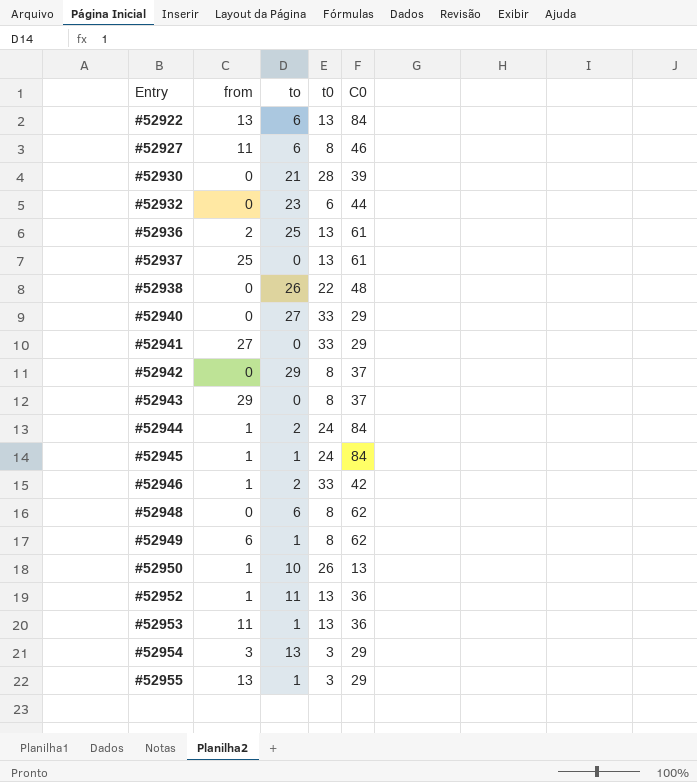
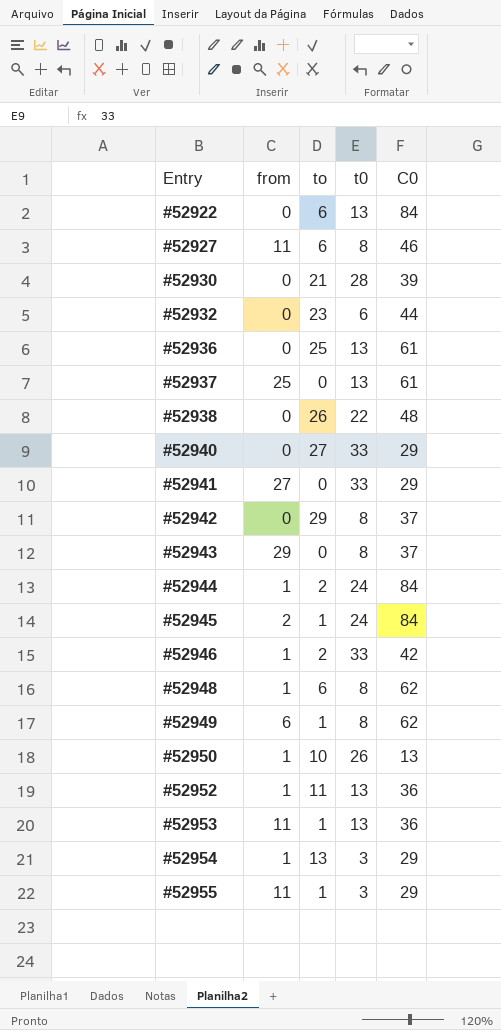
#52922 | from: 13 -> 0
#52936 | from: 2 -> 0
#52945 | from: 1 -> 2
#52948 | from: 0 -> 1
#52954 | from: 3 -> 1
#52955 | from: 13 -> 11

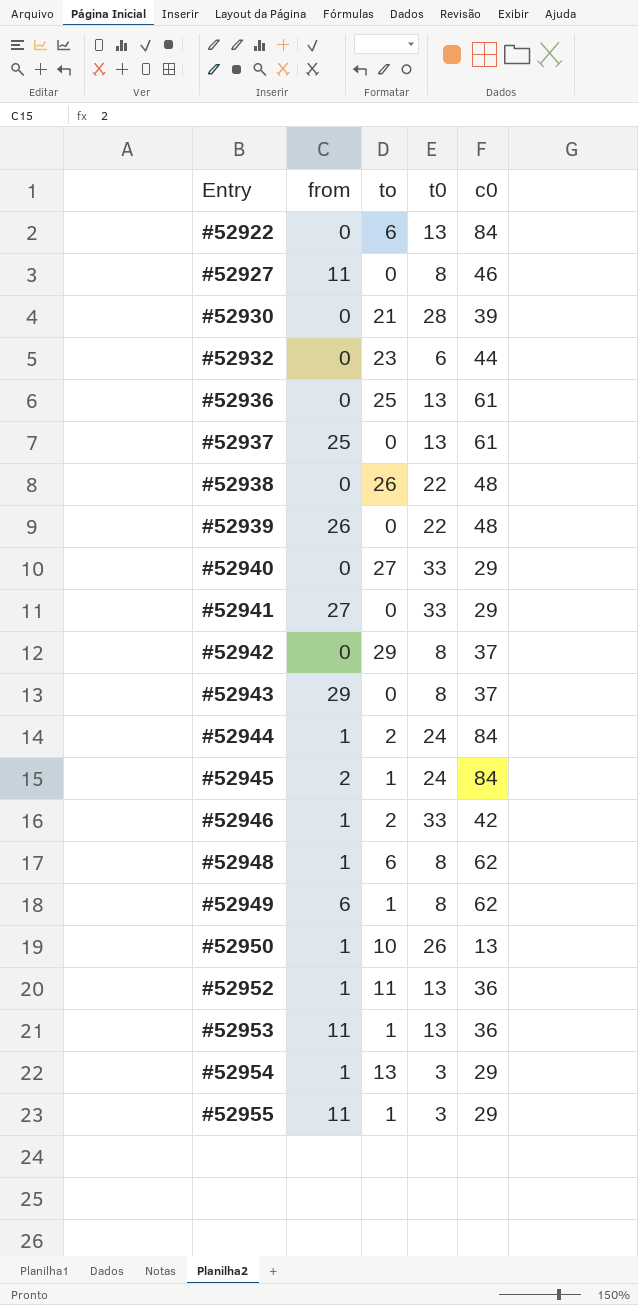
column name: C0 -> c0
#52927 | to: 6 -> 0
row #52939: none -> 26 | 0 | 22 | 48

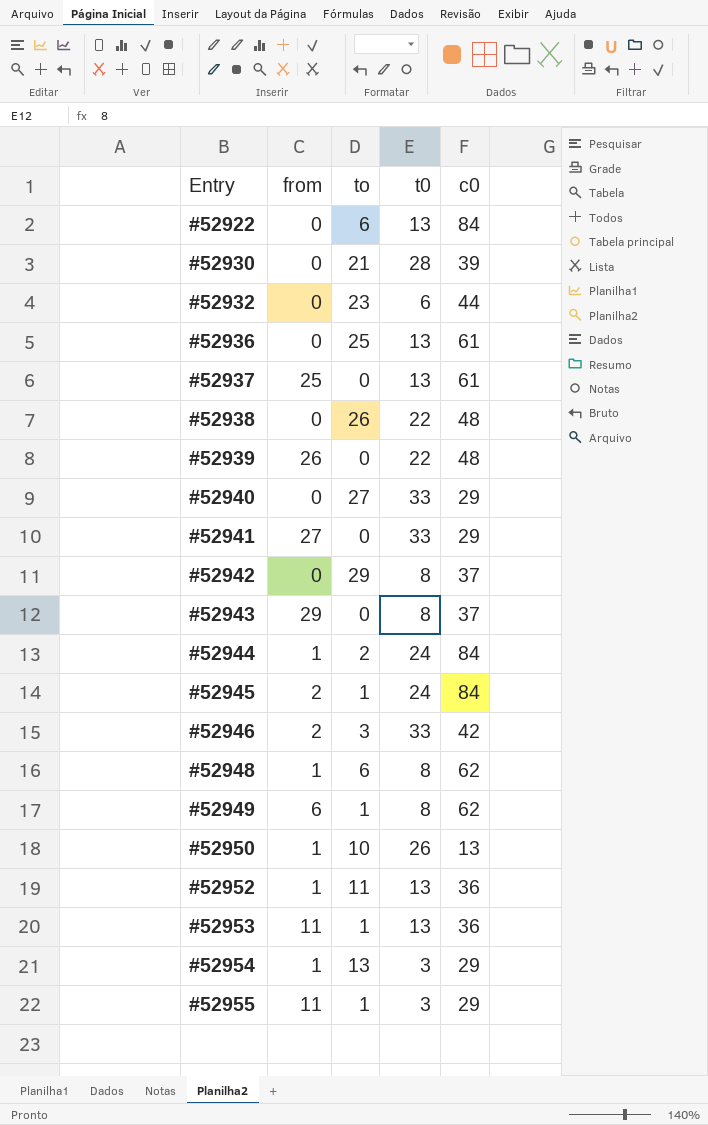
row #52927: 11 | 0 | 8 | 46 -> none
#52946 | from: 1 -> 2
#52946 | to: 2 -> 3

